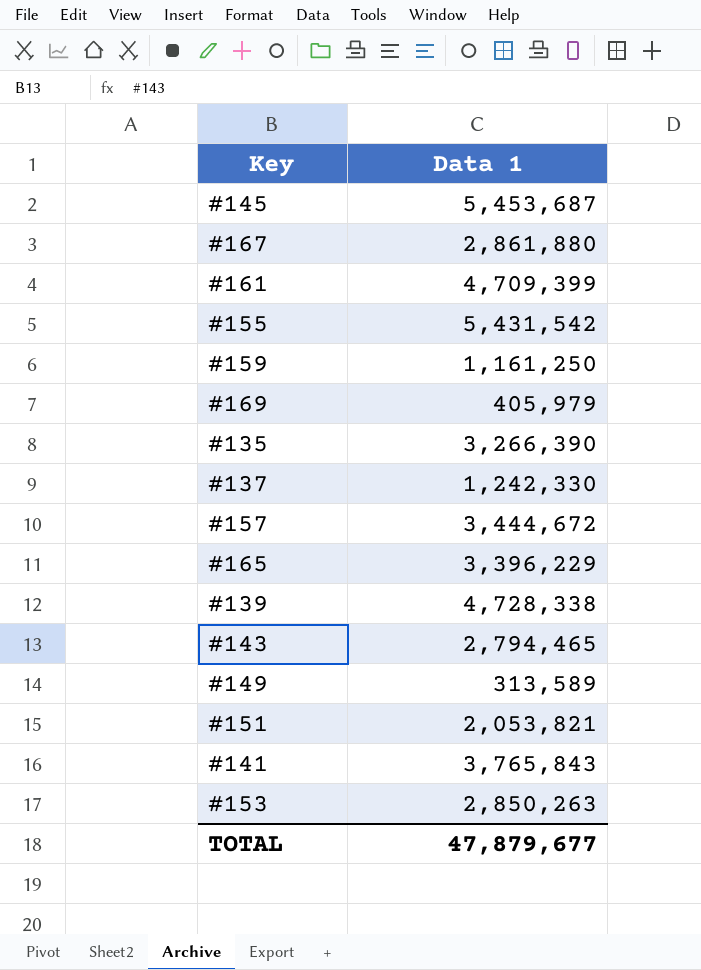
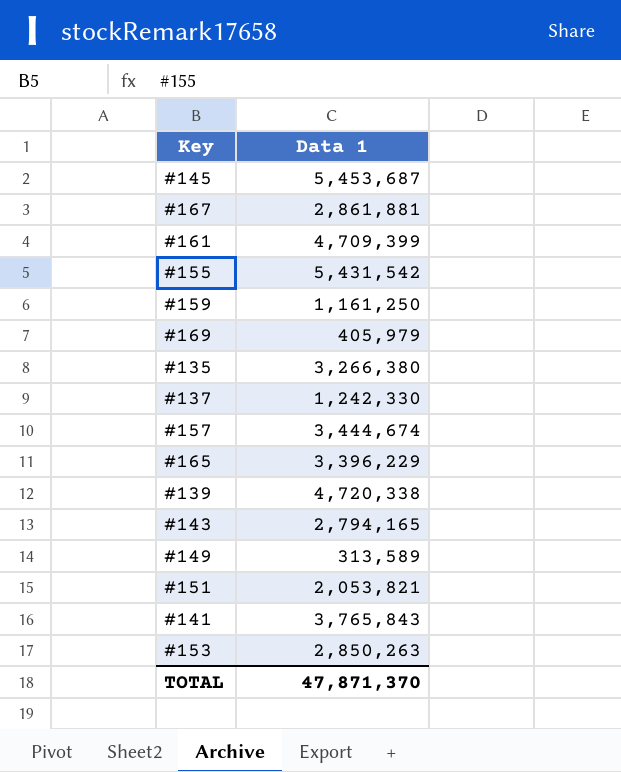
#167 | Data 1: 2,861,880 -> 2,861,881
#135 | Data 1: 3,266,390 -> 3,266,380
#157 | Data 1: 3,444,672 -> 3,444,674
#139 | Data 1: 4,728,338 -> 4,720,338
#143 | Data 1: 2,794,465 -> 2,794,165
TOTAL | Data 1: 47,879,677 -> 47,871,370

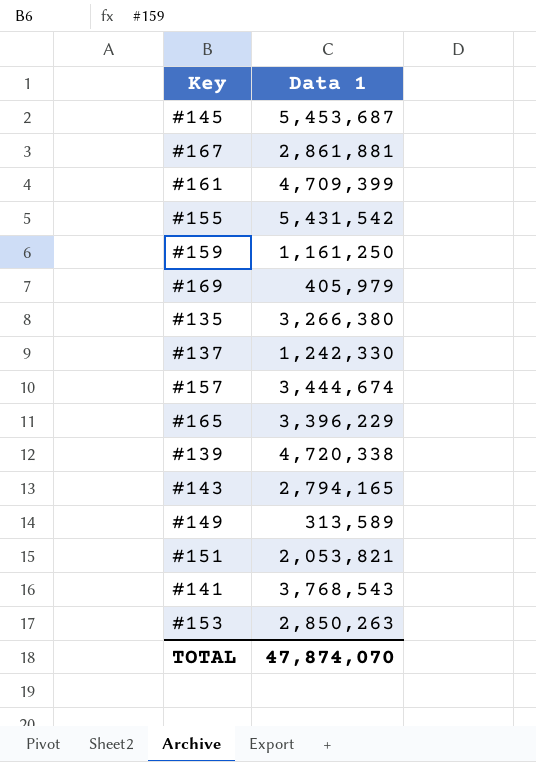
#141 | Data 1: 3,765,843 -> 3,768,543
TOTAL | Data 1: 47,871,370 -> 47,874,070

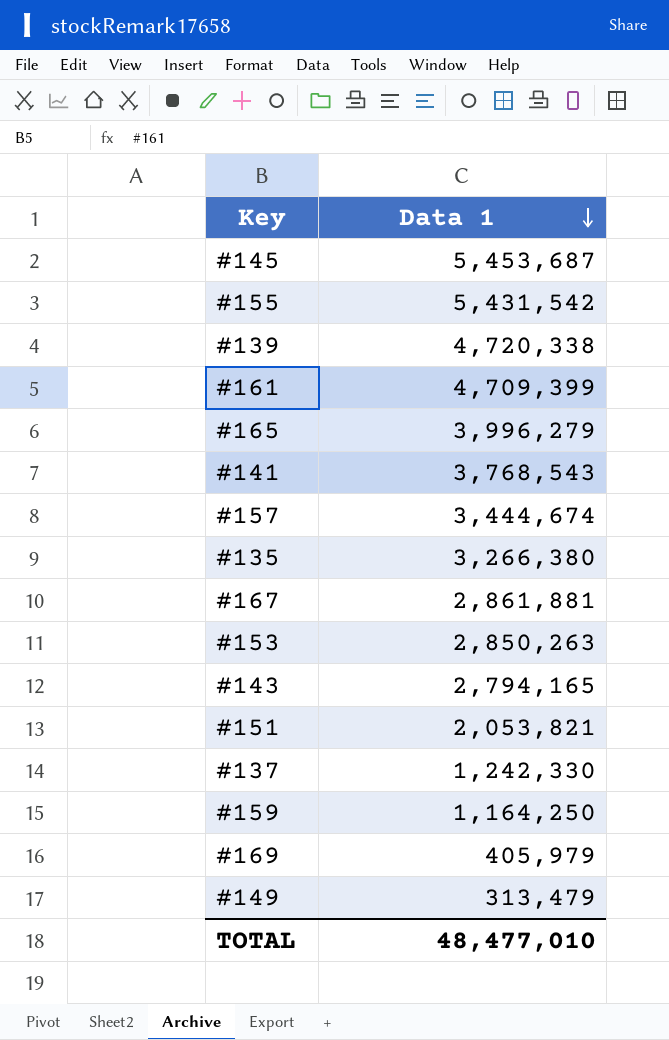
row order: none -> Data 1 descending
#165 | Data 1: 3,396,229 -> 3,996,279
#159 | Data 1: 1,161,250 -> 1,164,250
#149 | Data 1: 313,589 -> 313,479
TOTAL | Data 1: 47,874,070 -> 48,477,010

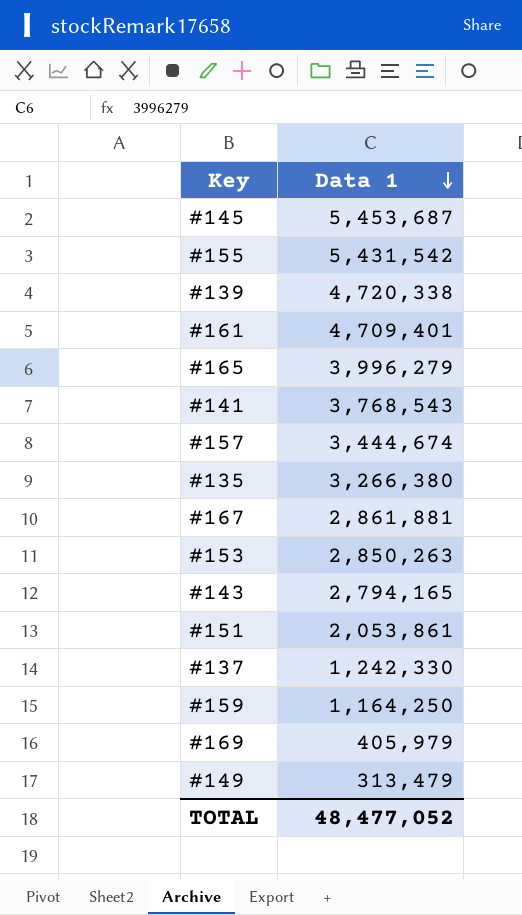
#161 | Data 1: 4,709,399 -> 4,709,401
#151 | Data 1: 2,053,821 -> 2,053,861
TOTAL | Data 1: 48,477,010 -> 48,477,052

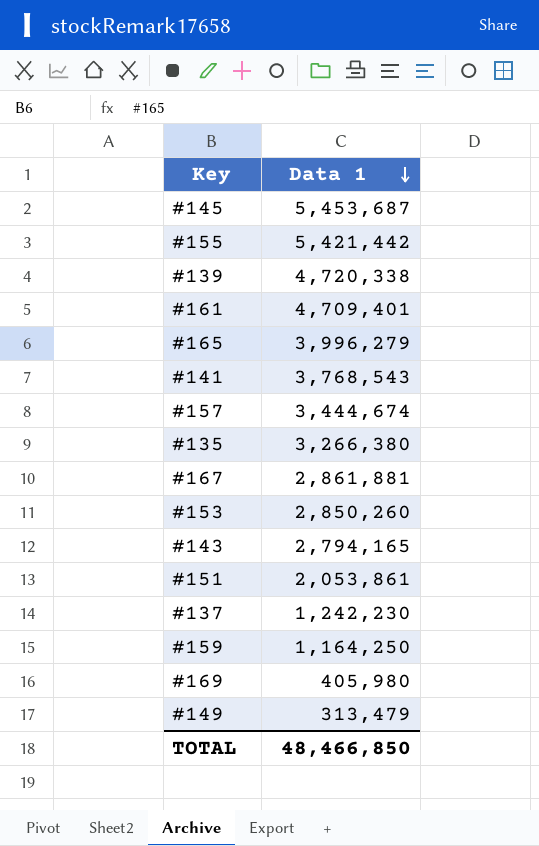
#155 | Data 1: 5,431,542 -> 5,421,442
#153 | Data 1: 2,850,263 -> 2,850,260
#137 | Data 1: 1,242,330 -> 1,242,230
#169 | Data 1: 405,979 -> 405,980
TOTAL | Data 1: 48,477,052 -> 48,466,850

